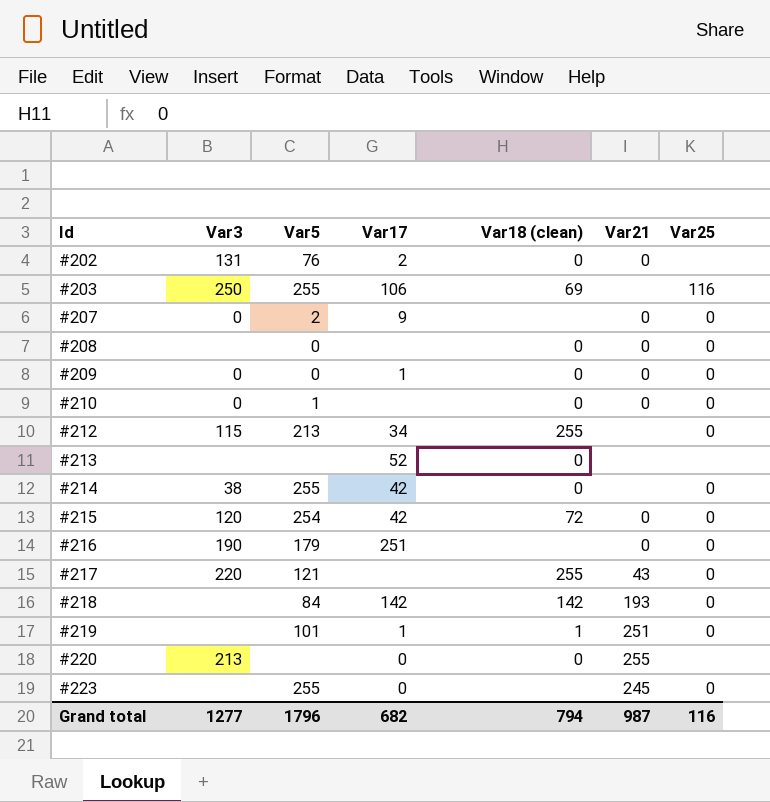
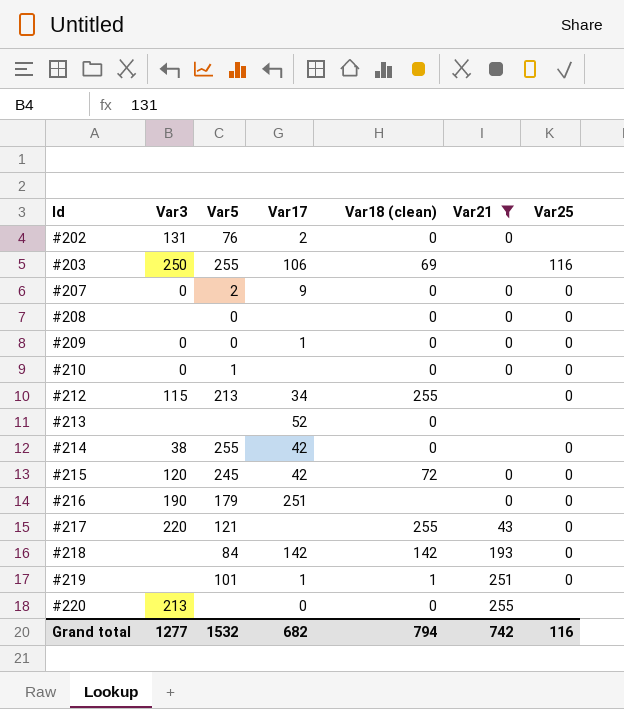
filter: none -> Var21 != 245
#207 | Var18 (clean): none -> 0
#215 | Var5: 254 -> 245
Grand total | Var5: 1796 -> 1532
Grand total | Var21: 987 -> 742

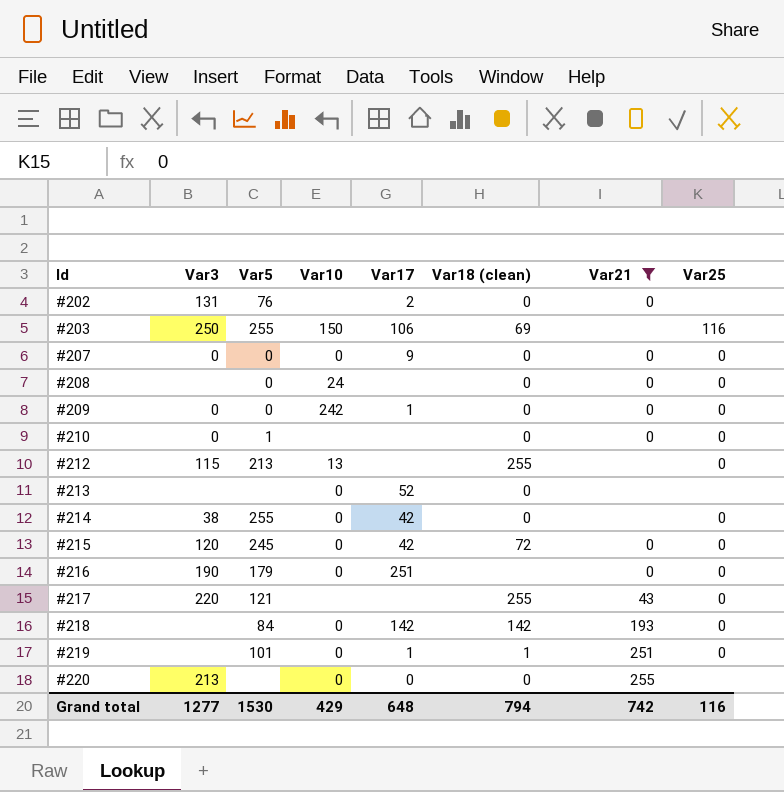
column Var10 | position: none -> 4
#207 | Var5: 2 -> 0
#212 | Var17: 34 -> none
Grand total | Var5: 1532 -> 1530
Grand total | Var17: 682 -> 648

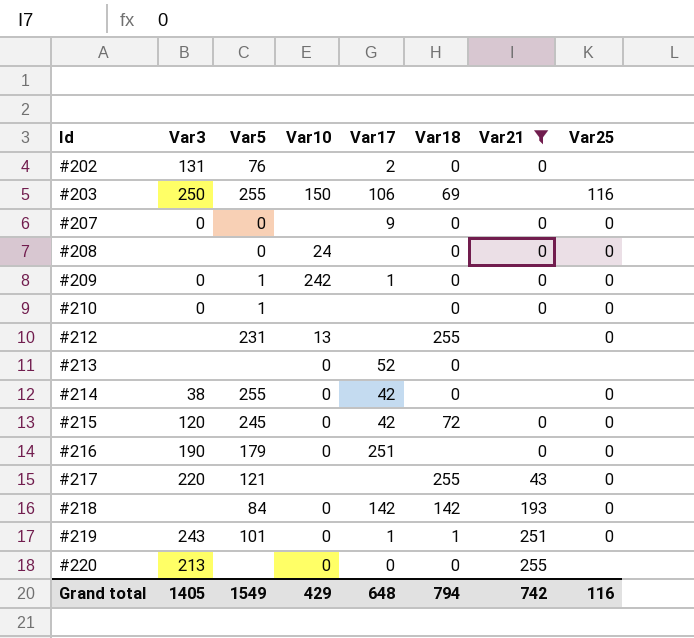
column name: Var18 (clean) -> Var18
#207 | Var10: 0 -> none
#209 | Var5: 0 -> 1
#212 | Var3: 115 -> none
#212 | Var5: 213 -> 231
#219 | Var3: none -> 243
Grand total | Var3: 1277 -> 1405
Grand total | Var5: 1530 -> 1549

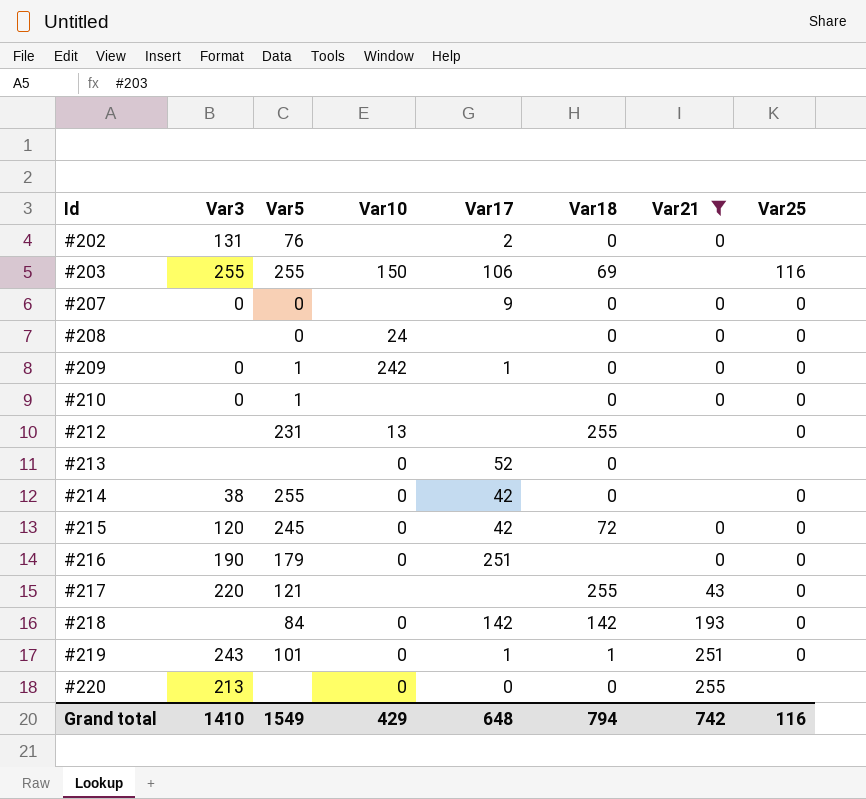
#203 | Var3: 250 -> 255
Grand total | Var3: 1405 -> 1410

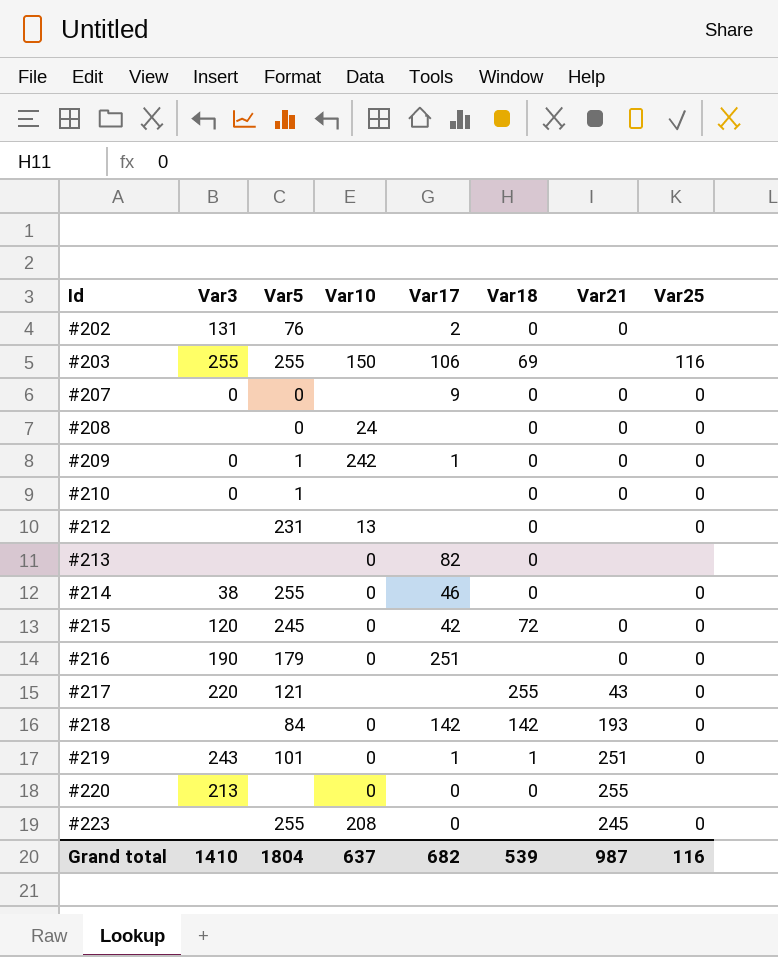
filter: Var21 != 245 -> none
#212 | Var18: 255 -> 0
#213 | Var17: 52 -> 82
#214 | Var17: 42 -> 46
Grand total | Var5: 1549 -> 1804
Grand total | Var10: 429 -> 637
Grand total | Var17: 648 -> 682
Grand total | Var18: 794 -> 539
Grand total | Var21: 742 -> 987

